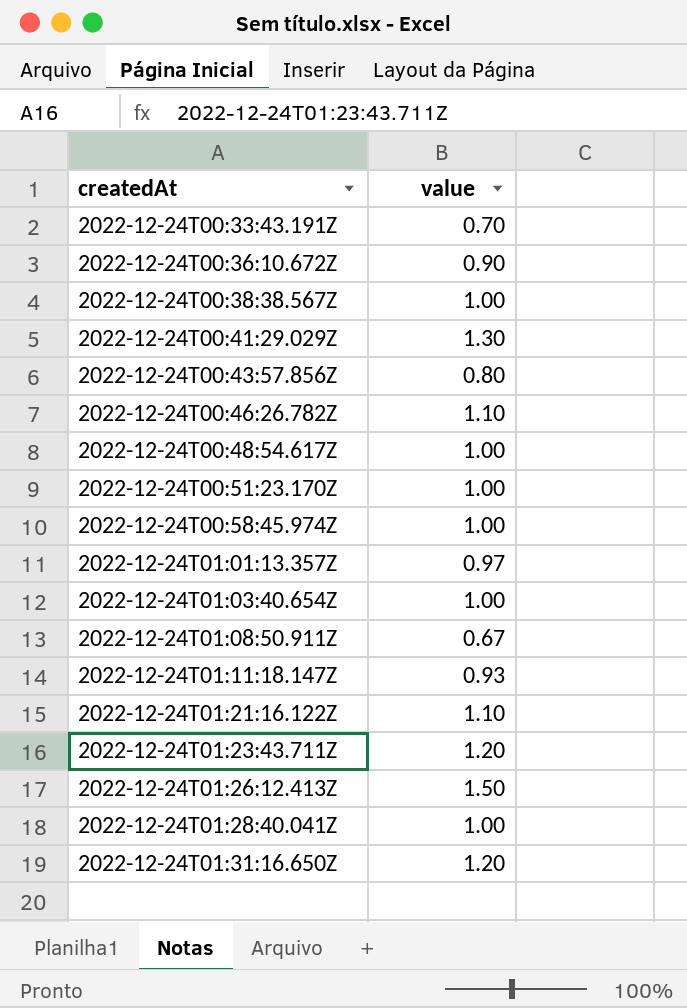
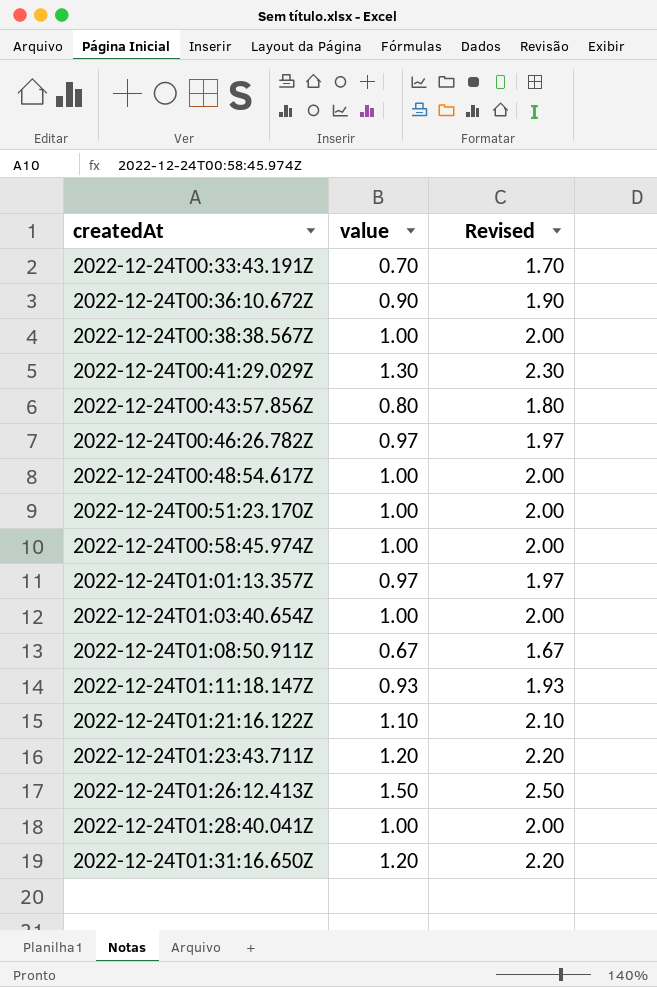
column Revised | formula: none -> [value] + 1
2022-12-24T00:46:26.782Z | value: 1.10 -> 0.97

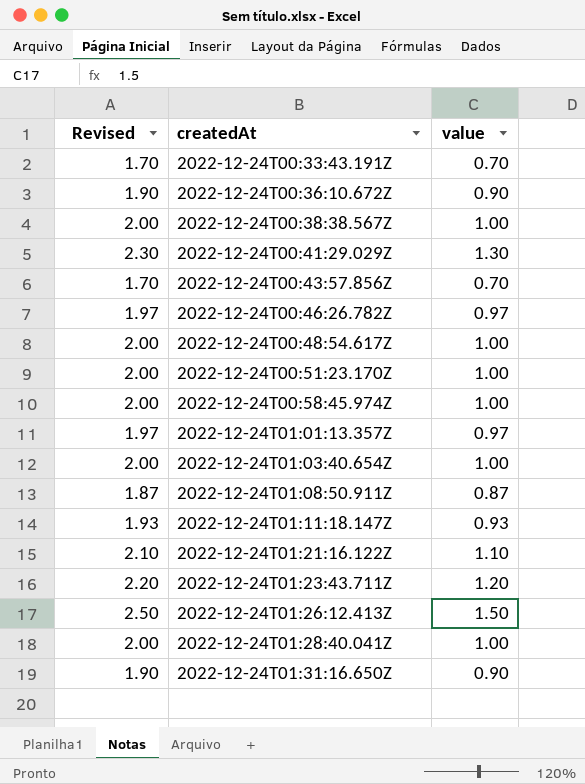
column Revised | position: 3 -> 1
2022-12-24T00:43:57.856Z | Revised: 1.80 -> 1.70
2022-12-24T00:43:57.856Z | value: 0.80 -> 0.70
2022-12-24T01:08:50.911Z | Revised: 1.67 -> 1.87
2022-12-24T01:08:50.911Z | value: 0.67 -> 0.87
2022-12-24T01:31:16.650Z | Revised: 2.20 -> 1.90
2022-12-24T01:31:16.650Z | value: 1.20 -> 0.90

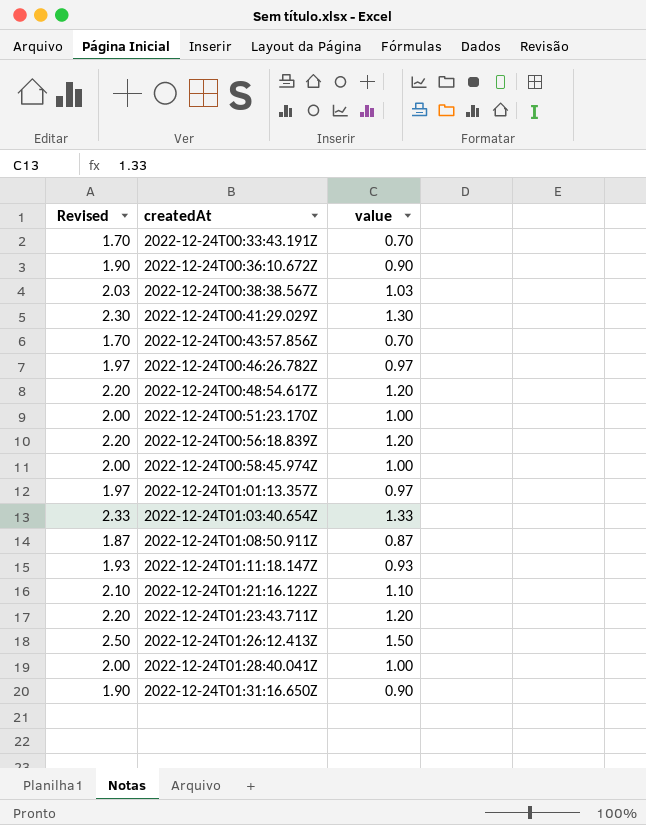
2022-12-24T00:38:38.567Z | Revised: 2.00 -> 2.03
2022-12-24T00:38:38.567Z | value: 1.00 -> 1.03
2022-12-24T00:48:54.617Z | Revised: 2.00 -> 2.20
2022-12-24T00:48:54.617Z | value: 1.00 -> 1.20
row 2022-12-24T00:56:18.839Z: none -> 2.20 | 1.20
2022-12-24T01:03:40.654Z | Revised: 2.00 -> 2.33
2022-12-24T01:03:40.654Z | value: 1.00 -> 1.33

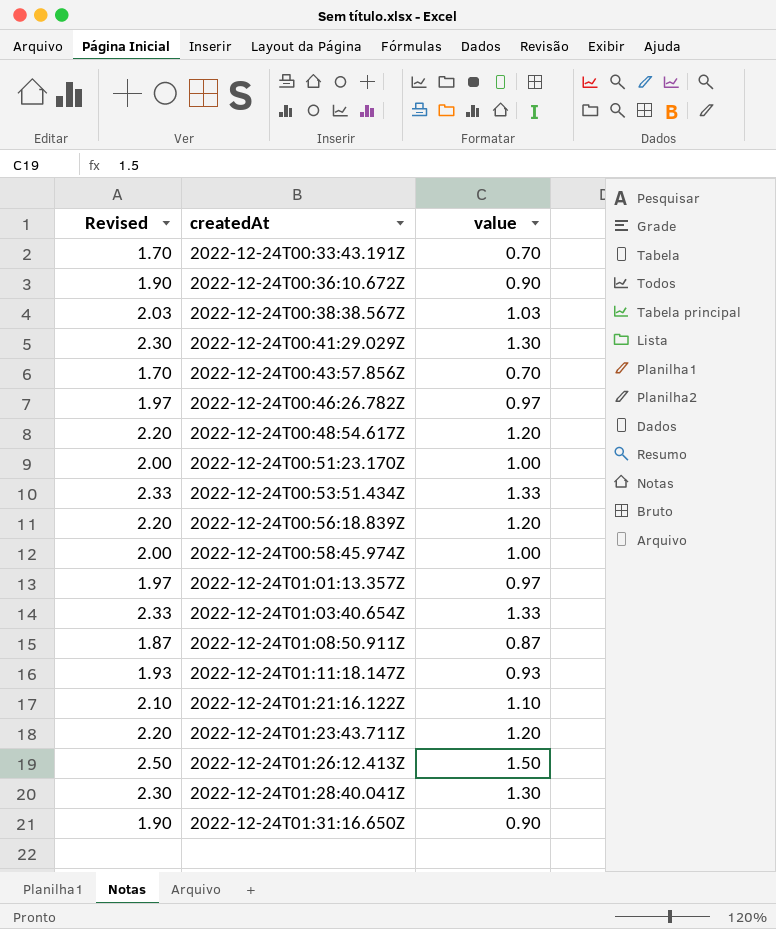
row 2022-12-24T00:53:51.434Z: none -> 2.33 | 1.33
2022-12-24T01:28:40.041Z | Revised: 2.00 -> 2.30
2022-12-24T01:28:40.041Z | value: 1.00 -> 1.30

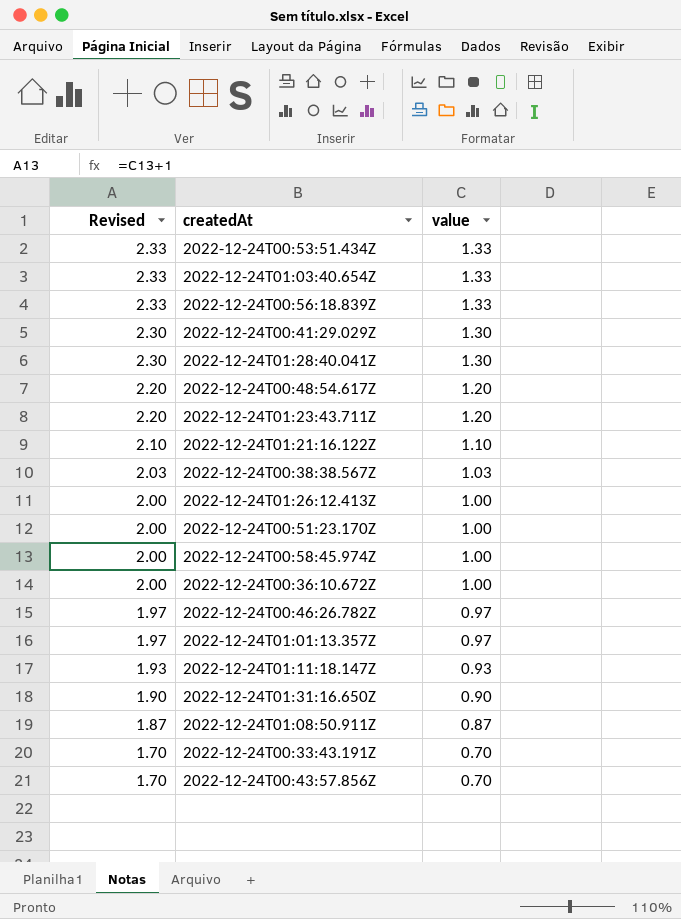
row order: createdAt ascending -> Revised descending
2022-12-24T00:56:18.839Z | Revised: 2.20 -> 2.33
2022-12-24T00:56:18.839Z | value: 1.20 -> 1.33
2022-12-24T01:26:12.413Z | Revised: 2.50 -> 2.00
2022-12-24T01:26:12.413Z | value: 1.50 -> 1.00
2022-12-24T00:36:10.672Z | Revised: 1.90 -> 2.00
2022-12-24T00:36:10.672Z | value: 0.90 -> 1.00

